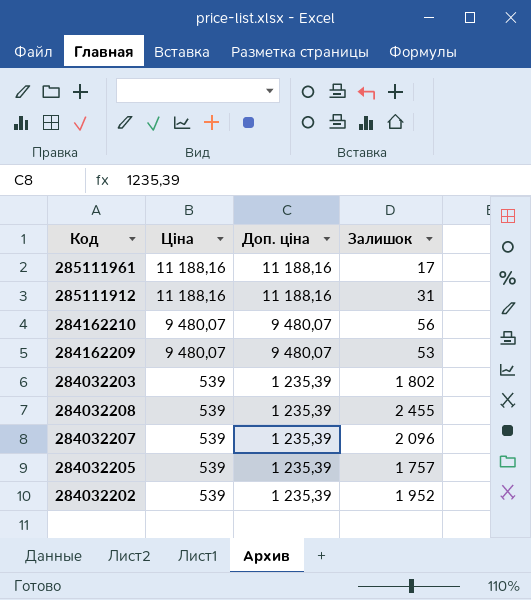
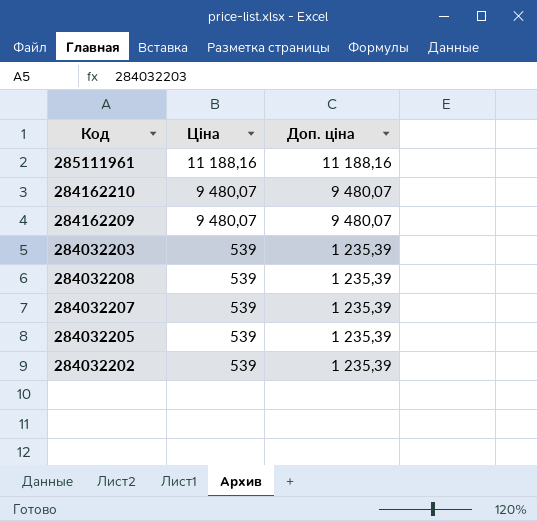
column Залишок | position: 4 -> none
row 285111912: 11 188,16 | 11 188,16 | 31 -> none

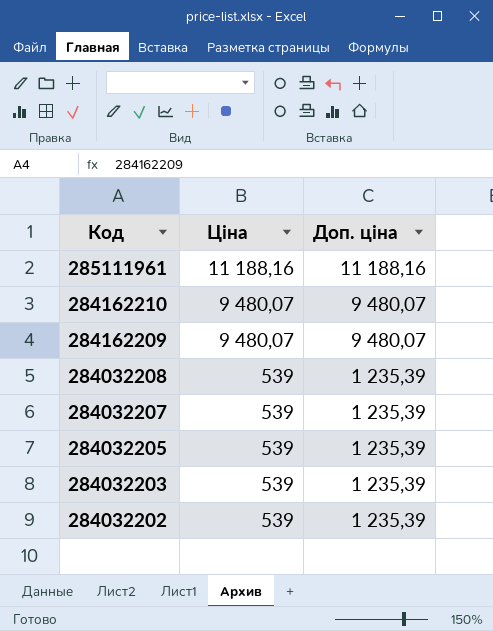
row order: Ціна descending -> Код descending

